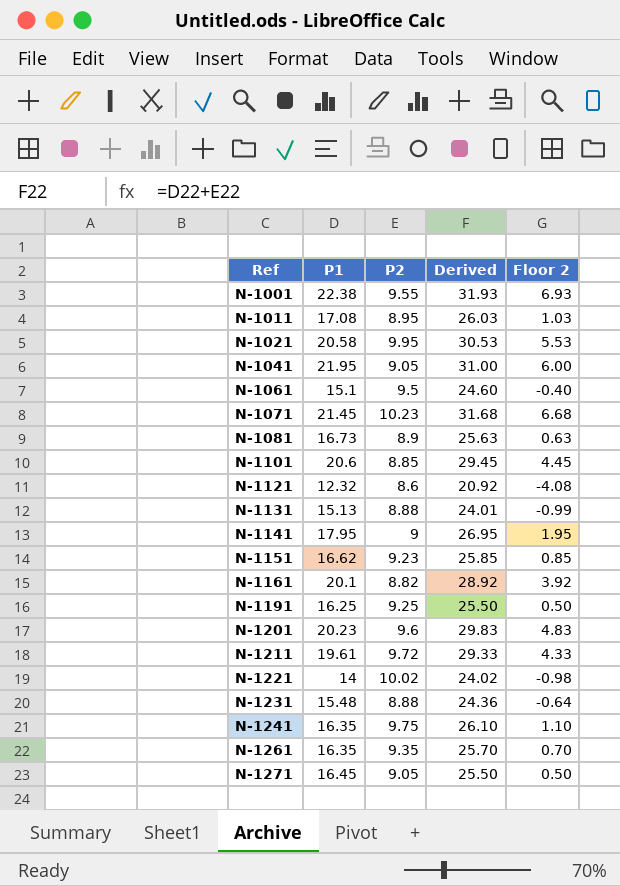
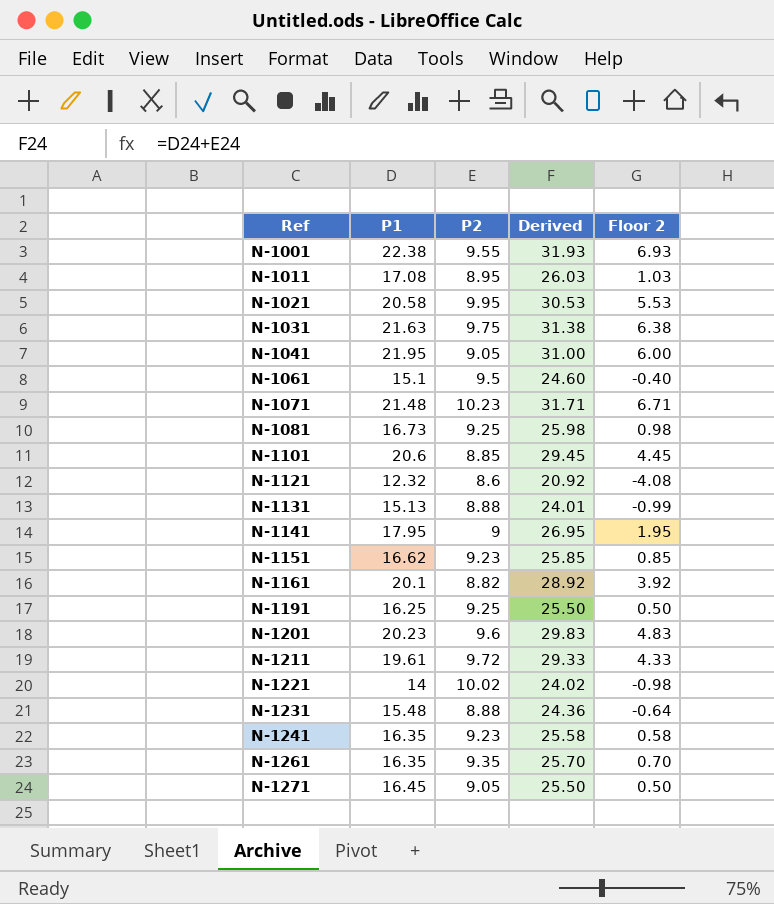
row N-1031: none -> 21.63 | 9.75 | 31.38 | 6.38
N-1071 | P1: 21.45 -> 21.48
N-1071 | Derived: 31.68 -> 31.71
N-1071 | Floor 2: 6.68 -> 6.71
N-1081 | P2: 8.9 -> 9.25
N-1081 | Derived: 25.63 -> 25.98
N-1081 | Floor 2: 0.63 -> 0.98
N-1241 | P2: 9.75 -> 9.23
N-1241 | Derived: 26.10 -> 25.58
N-1241 | Floor 2: 1.10 -> 0.58

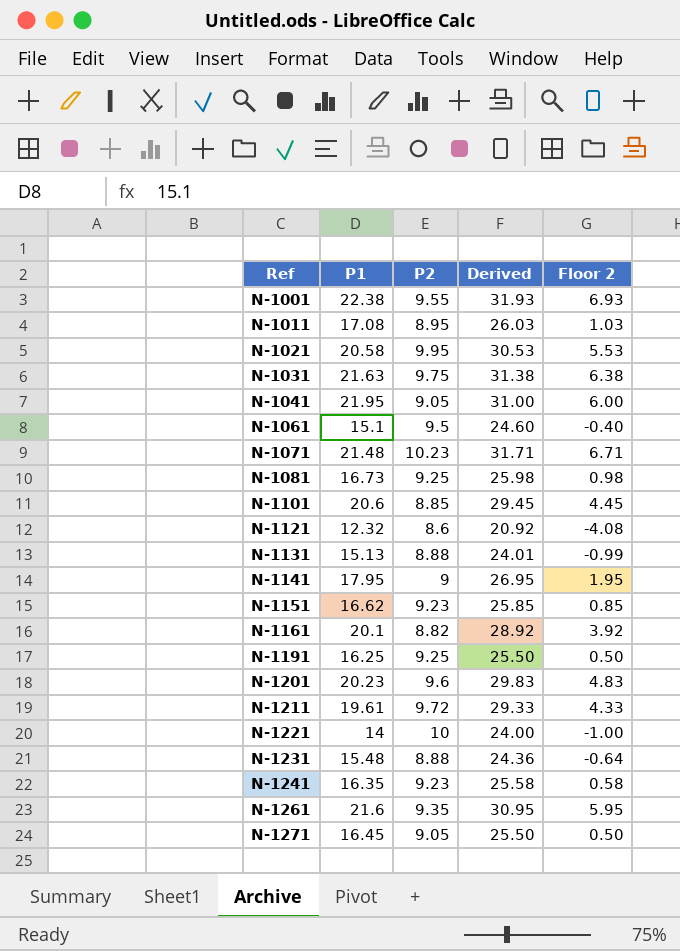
N-1221 | P2: 10.02 -> 10
N-1221 | Derived: 24.02 -> 24.00
N-1221 | Floor 2: -0.98 -> -1.00
N-1261 | P1: 16.35 -> 21.6
N-1261 | Derived: 25.70 -> 30.95
N-1261 | Floor 2: 0.70 -> 5.95

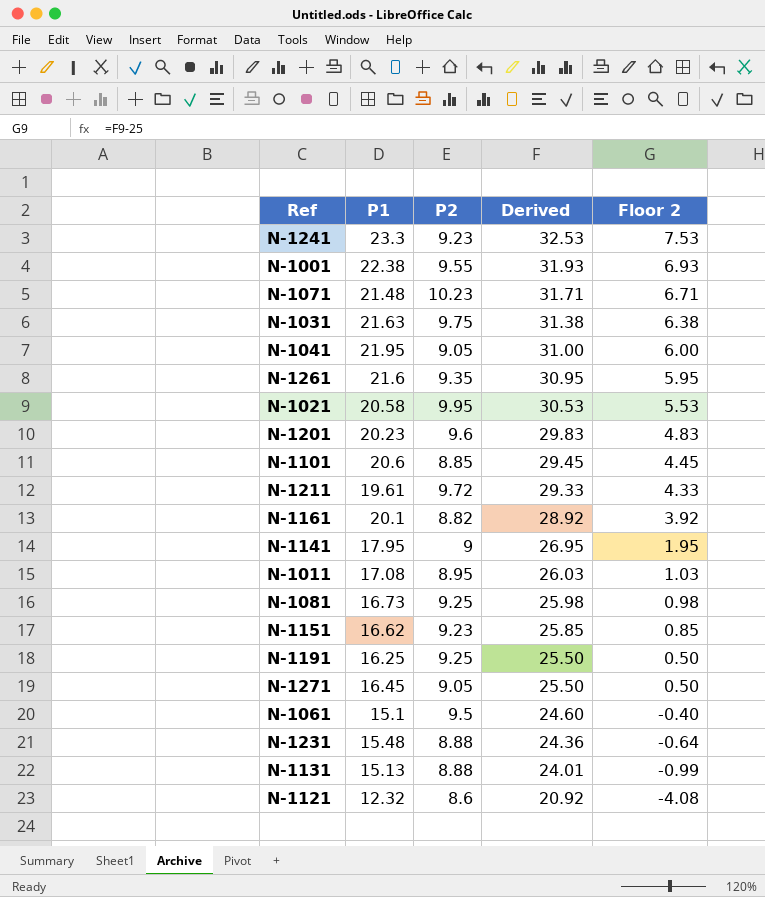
row order: Ref ascending -> Derived descending
row N-1221: 14 | 10 | 24.00 | -1.00 -> none
N-1241 | P1: 16.35 -> 23.3
N-1241 | Derived: 25.58 -> 32.53
N-1241 | Floor 2: 0.58 -> 7.53

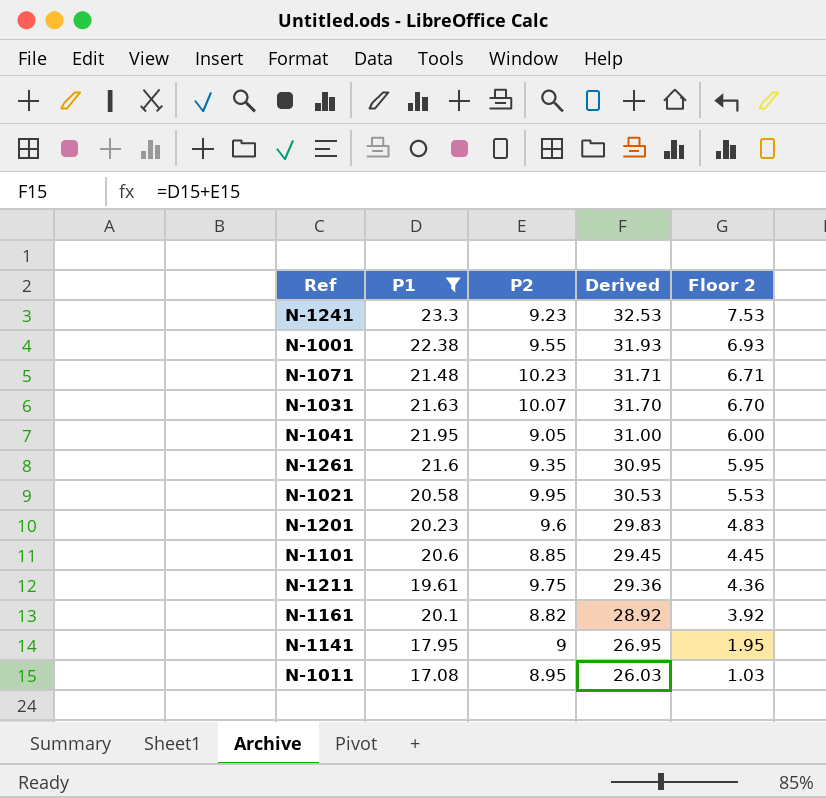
filter: none -> P1 >= 17.08
N-1031 | P2: 9.75 -> 10.07
N-1031 | Derived: 31.38 -> 31.70
N-1031 | Floor 2: 6.38 -> 6.70
N-1211 | P2: 9.72 -> 9.75
N-1211 | Derived: 29.33 -> 29.36
N-1211 | Floor 2: 4.33 -> 4.36

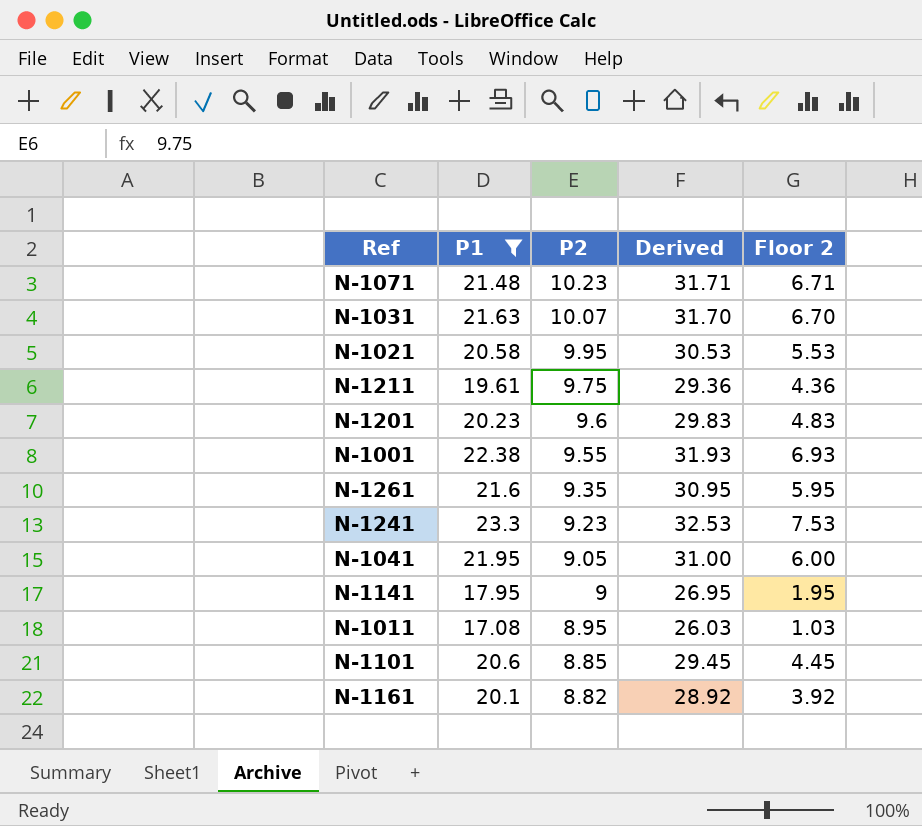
row order: Derived descending -> P2 descending

